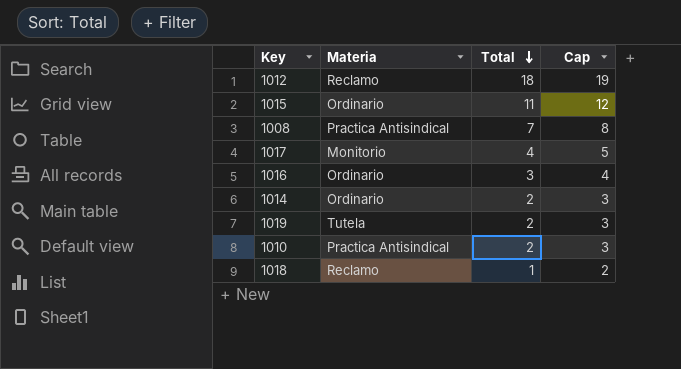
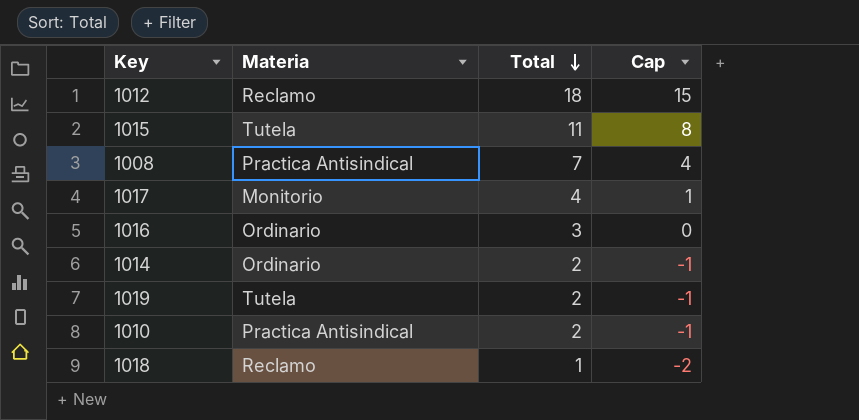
column Cap | formula: [Total] + 1 -> [Total] - 3
1015 | Materia: Ordinario -> Tutela

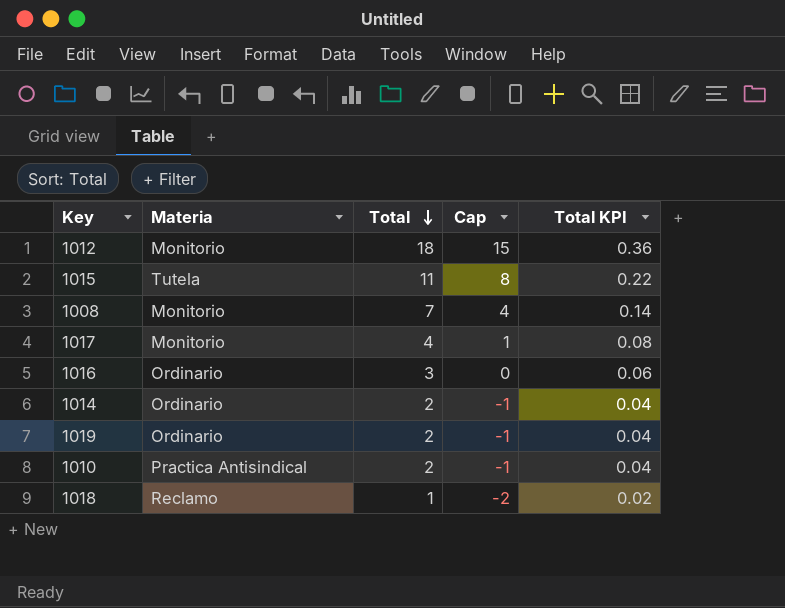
column Total KPI | formula: none -> [Total] * 0.02
1012 | Materia: Reclamo -> Monitorio
1008 | Materia: Practica Antisindical -> Monitorio
1019 | Materia: Tutela -> Ordinario

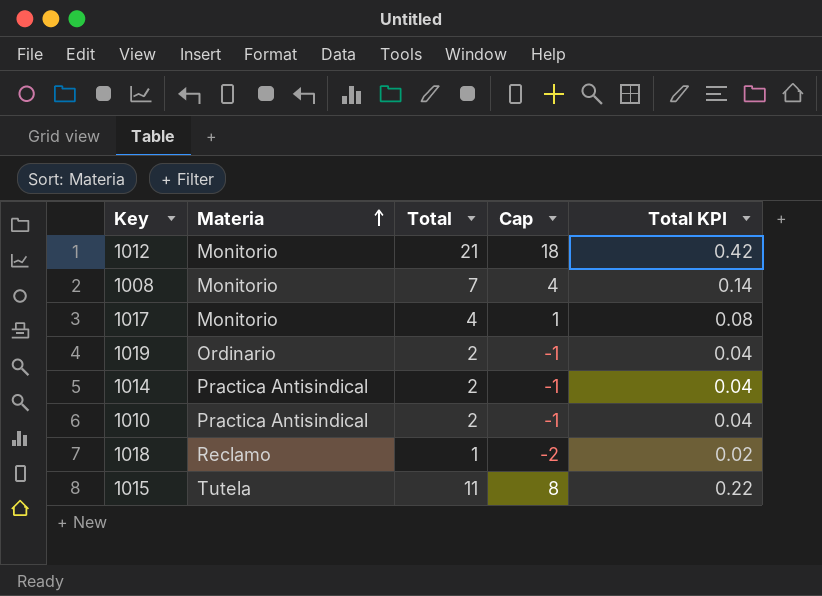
row order: Total descending -> Materia ascending
row 1016: Ordinario | 3 | 0 | 0.06 -> none
1012 | Total: 18 -> 21
1012 | Cap: 15 -> 18
1012 | Total KPI: 0.36 -> 0.42
1014 | Materia: Ordinario -> Practica Antisindical

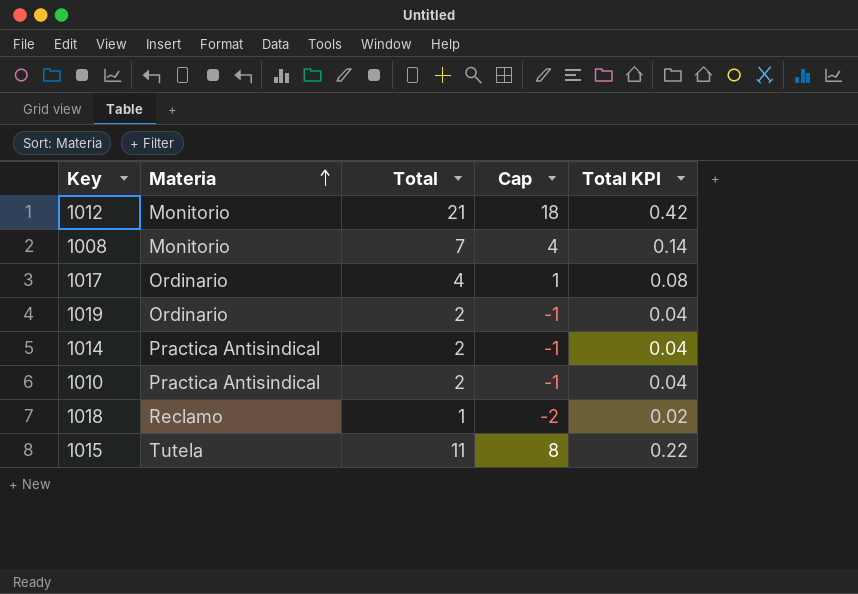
1017 | Materia: Monitorio -> Ordinario

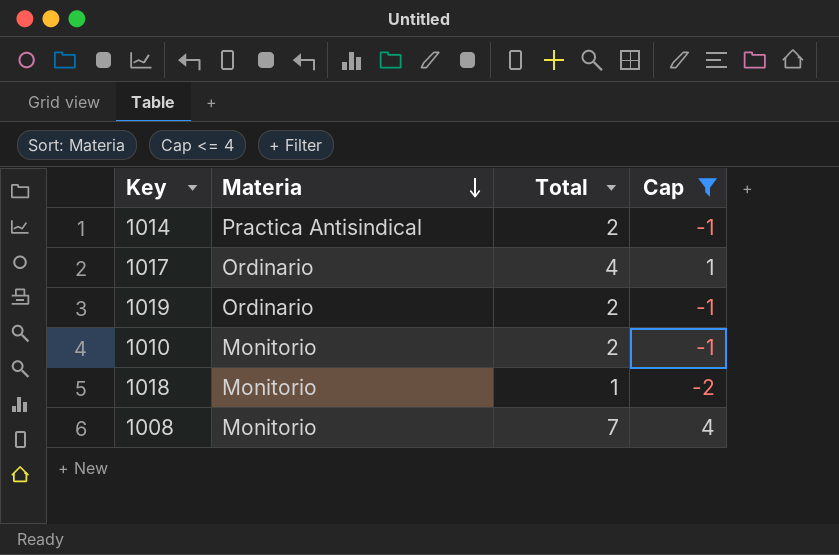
filter: none -> Cap <= 4
row order: Materia ascending -> Materia descending
column Total KPI | formula: [Total] * 0.02 -> none
1010 | Materia: Practica Antisindical -> Monitorio
1018 | Materia: Reclamo -> Monitorio

